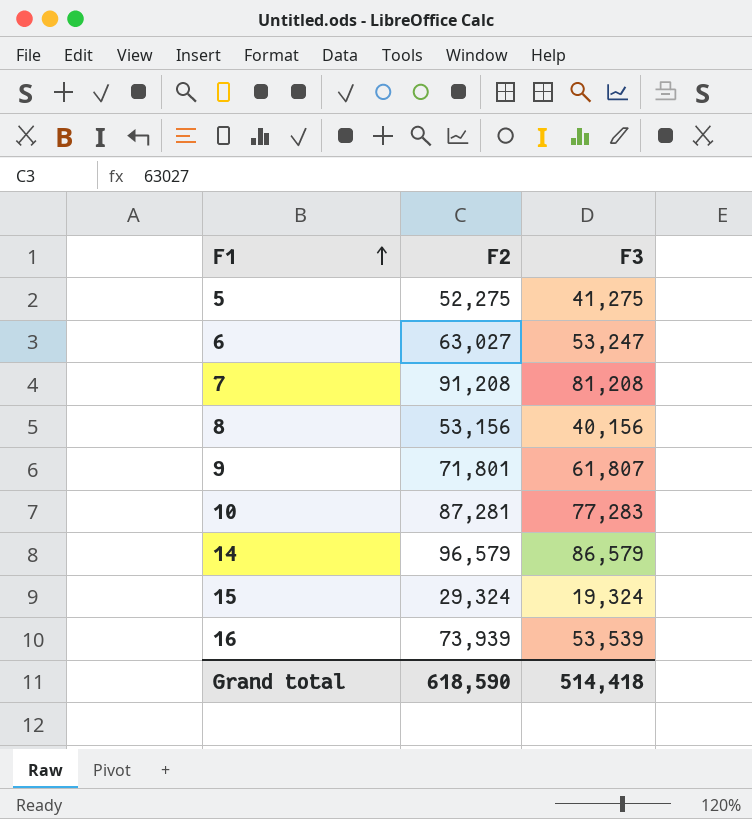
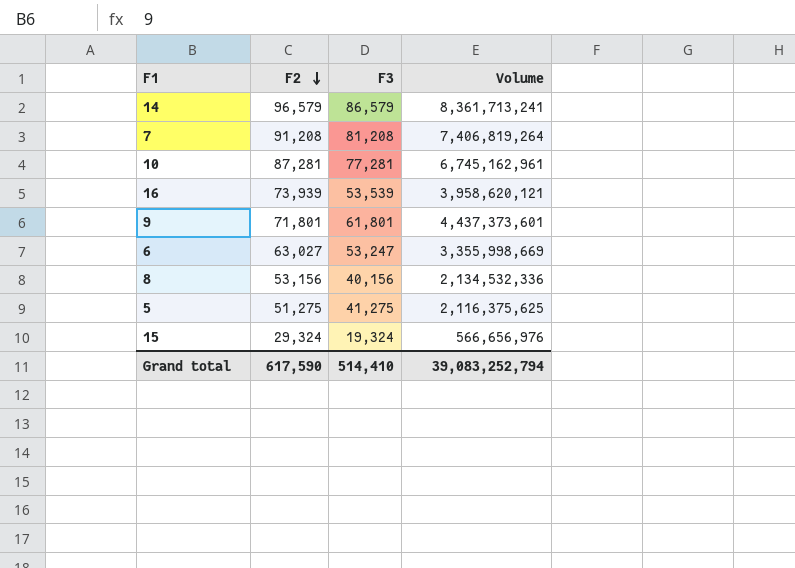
row order: F1 ascending -> F2 descending
column Volume | formula: none -> [F2] * [F3]
10 | F3: 77,283 -> 77,281
9 | F3: 61,807 -> 61,801
5 | F2: 52,275 -> 51,275
Grand total | F2: 618,590 -> 617,590
Grand total | F3: 514,418 -> 514,410

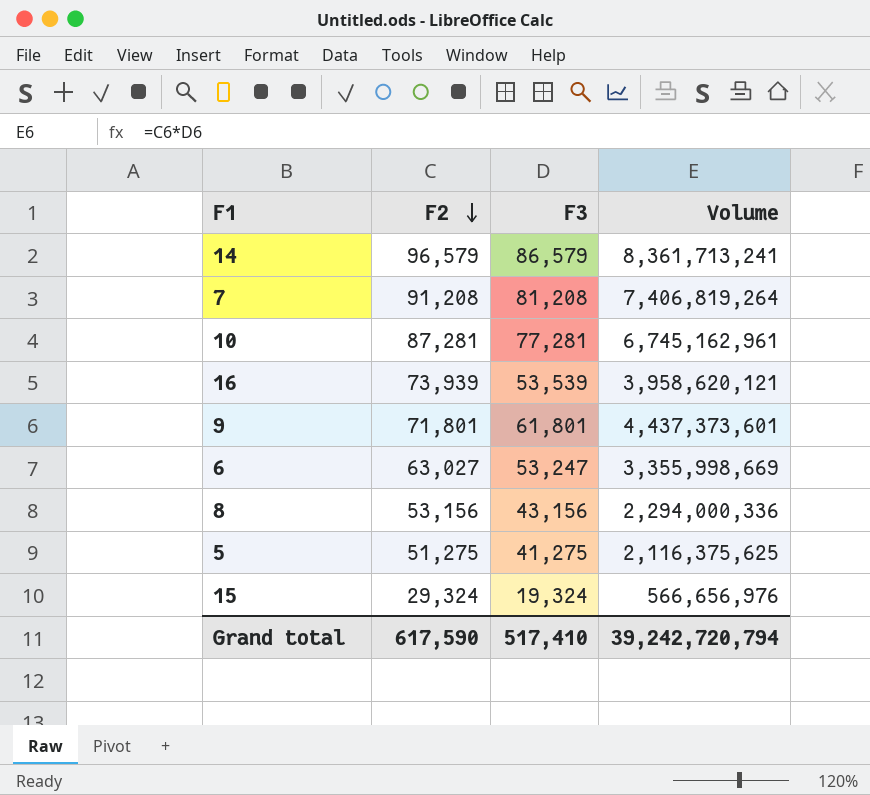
8 | F3: 40,156 -> 43,156
8 | Volume: 2,134,532,336 -> 2,294,000,336
Grand total | F3: 514,410 -> 517,410
Grand total | Volume: 39,083,252,794 -> 39,242,720,794

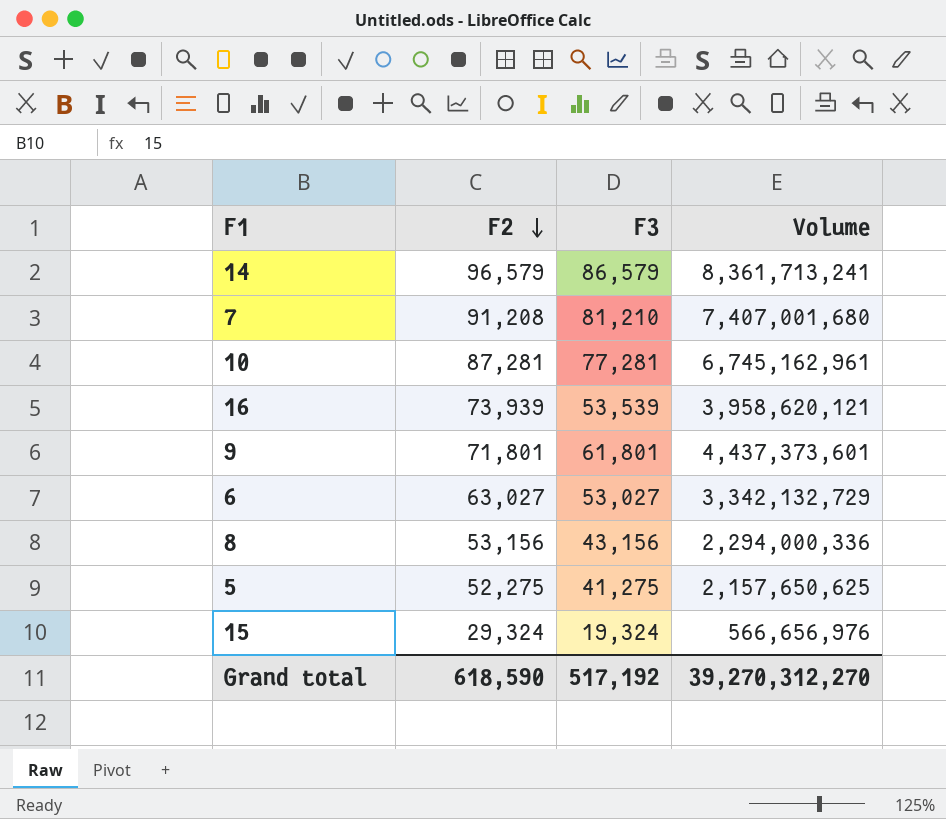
7 | F3: 81,208 -> 81,210
7 | Volume: 7,406,819,264 -> 7,407,001,680
6 | F3: 53,247 -> 53,027
6 | Volume: 3,355,998,669 -> 3,342,132,729
5 | F2: 51,275 -> 52,275
5 | Volume: 2,116,375,625 -> 2,157,650,625
Grand total | F2: 617,590 -> 618,590
Grand total | F3: 517,410 -> 517,192
Grand total | Volume: 39,242,720,794 -> 39,270,312,270

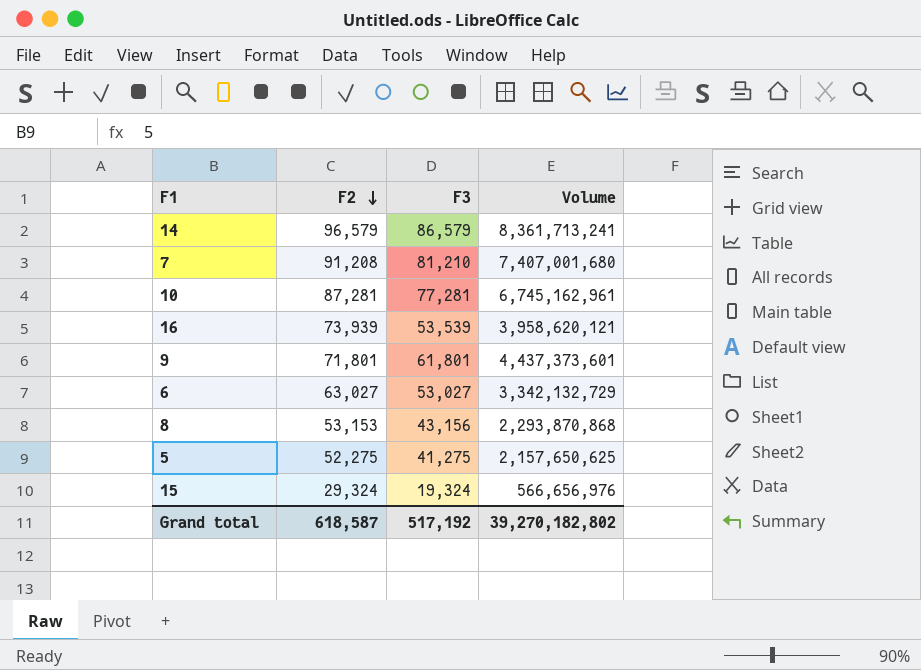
8 | F2: 53,156 -> 53,153
8 | Volume: 2,294,000,336 -> 2,293,870,868
Grand total | F2: 618,590 -> 618,587
Grand total | Volume: 39,270,312,270 -> 39,270,182,802

